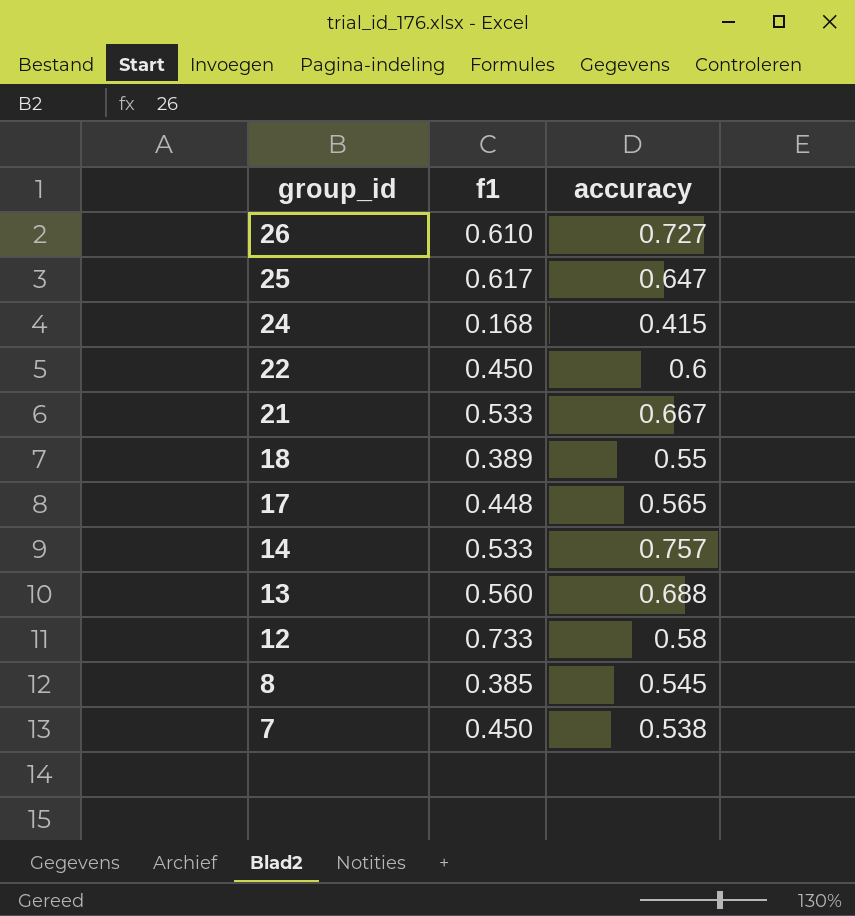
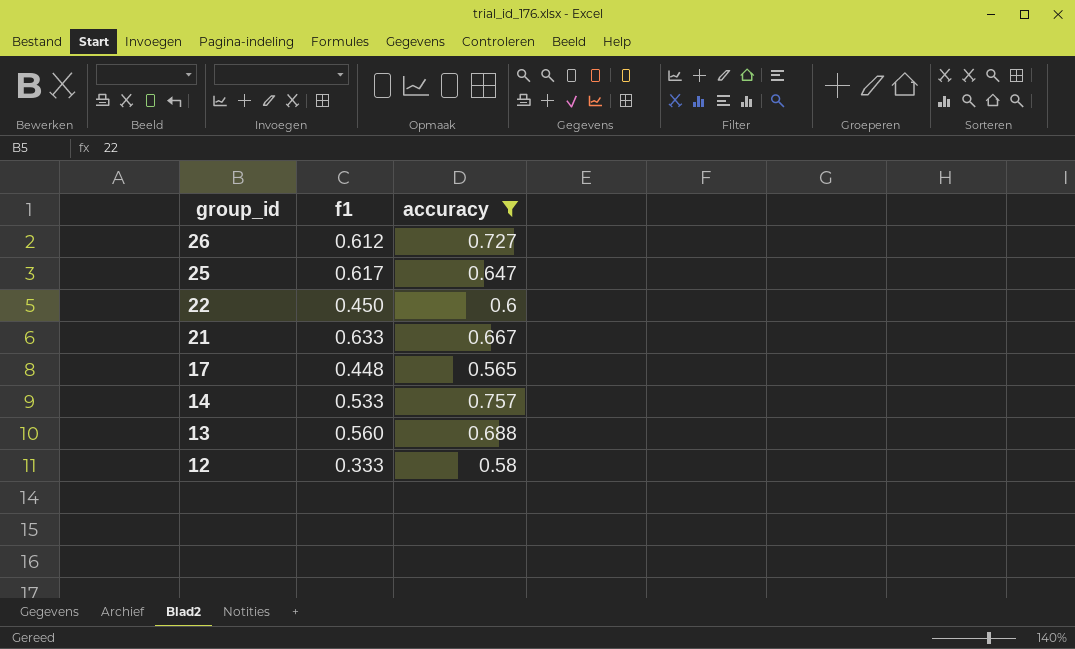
filter: none -> accuracy >= 0.565
26 | f1: 0.610 -> 0.612
21 | f1: 0.533 -> 0.633
12 | f1: 0.733 -> 0.333

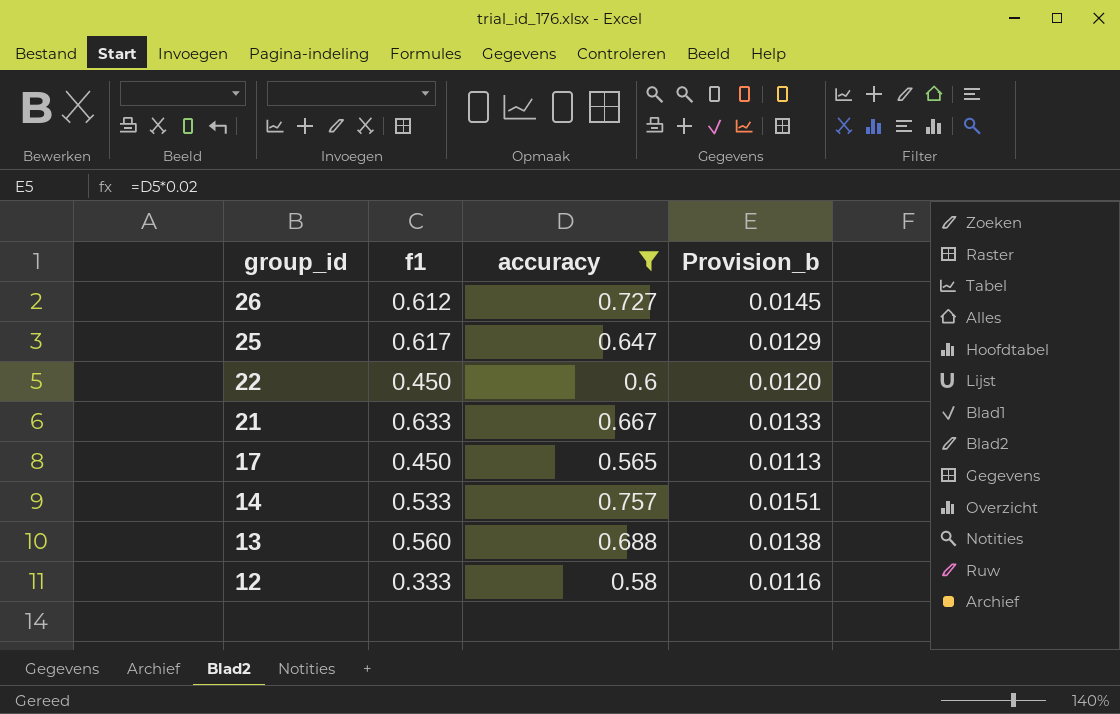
column Provision_b | formula: none -> [accuracy] * 0.02
17 | f1: 0.448 -> 0.450

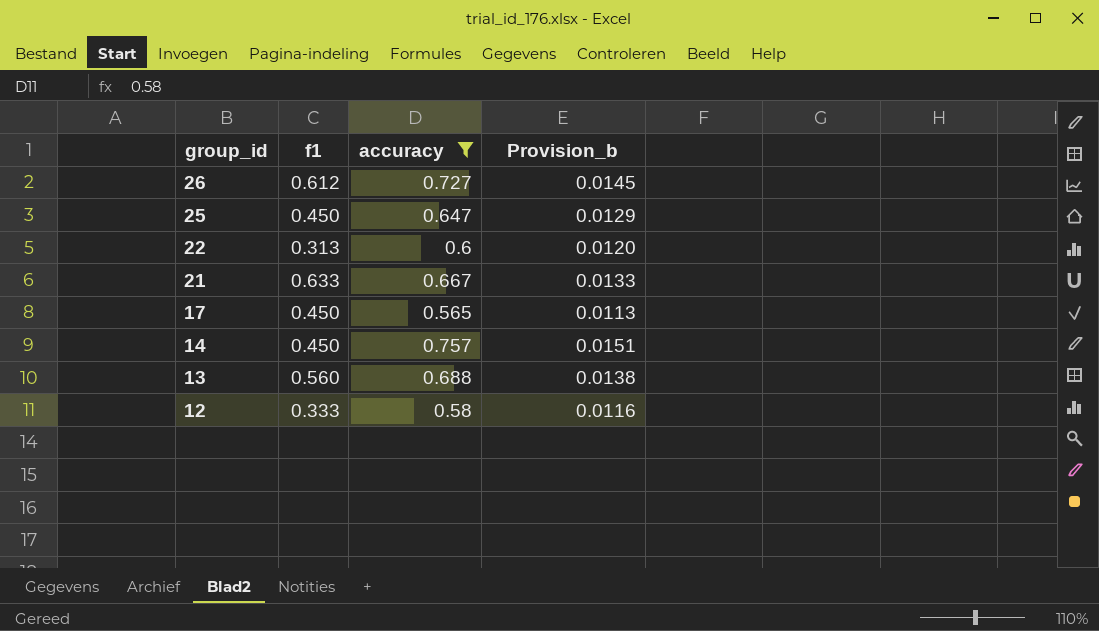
25 | f1: 0.617 -> 0.450
22 | f1: 0.450 -> 0.313
14 | f1: 0.533 -> 0.450

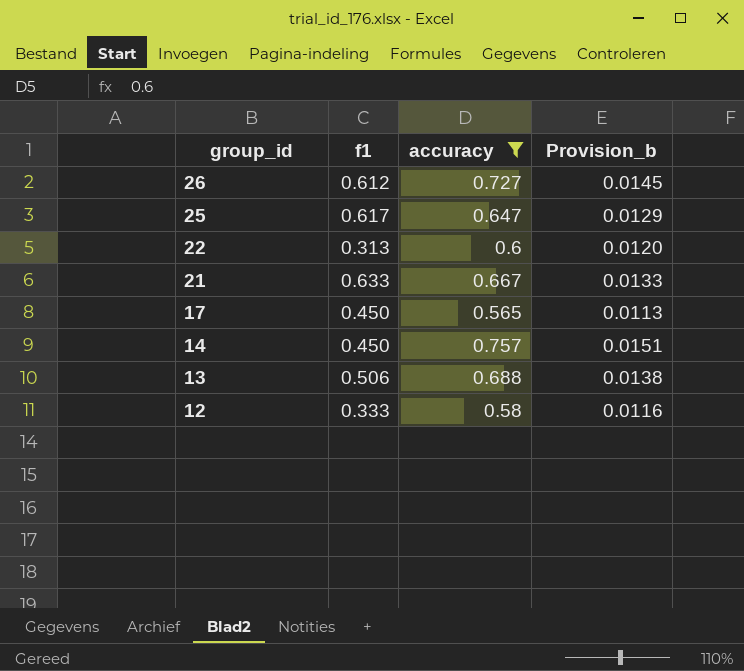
25 | f1: 0.450 -> 0.617
13 | f1: 0.560 -> 0.506

